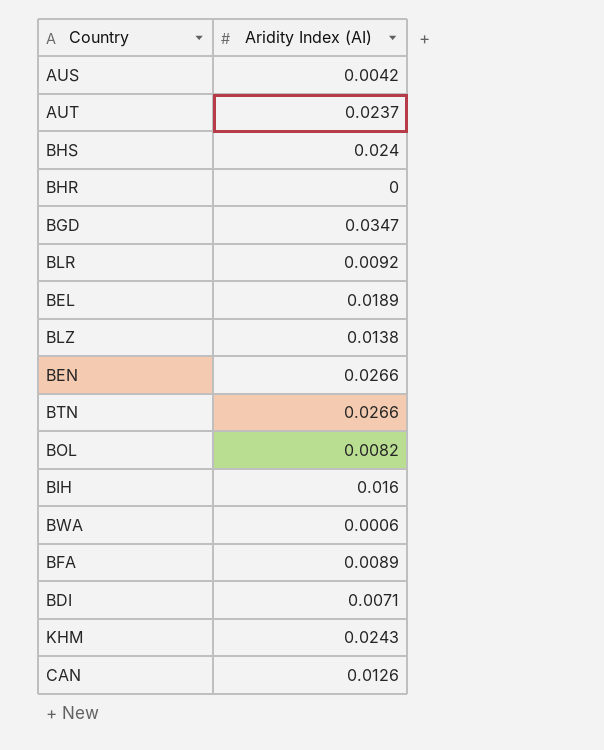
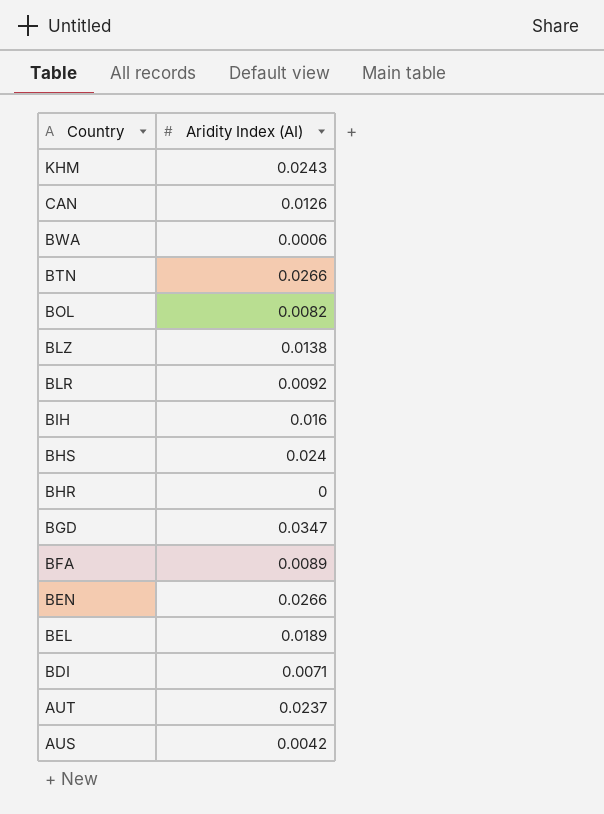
row order: none -> Country descending

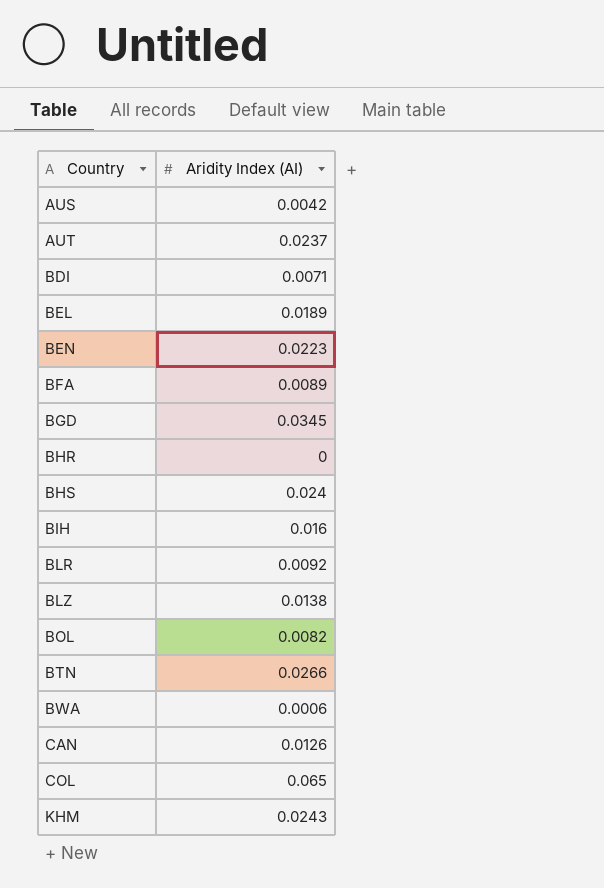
row order: Country descending -> Country ascending
BEN | Aridity Index (AI): 0.0266 -> 0.0223
BGD | Aridity Index (AI): 0.0347 -> 0.0345
row COL: none -> 0.065

